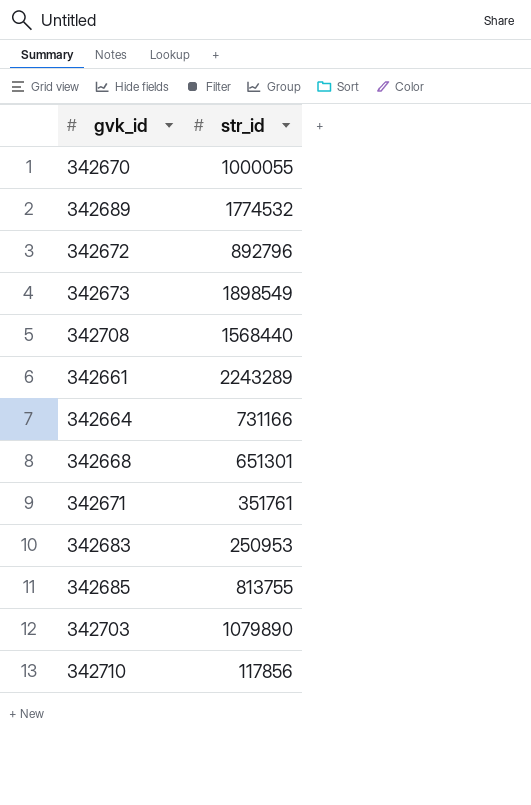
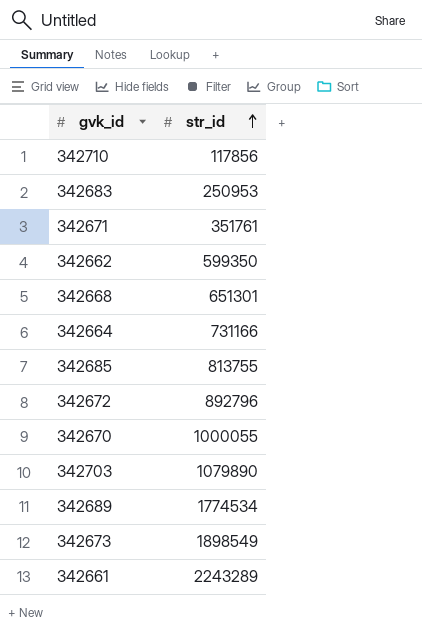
row order: none -> str_id ascending
row 342708: 1568440 -> none
row 342662: none -> 599350
342689 | str_id: 1774532 -> 1774534

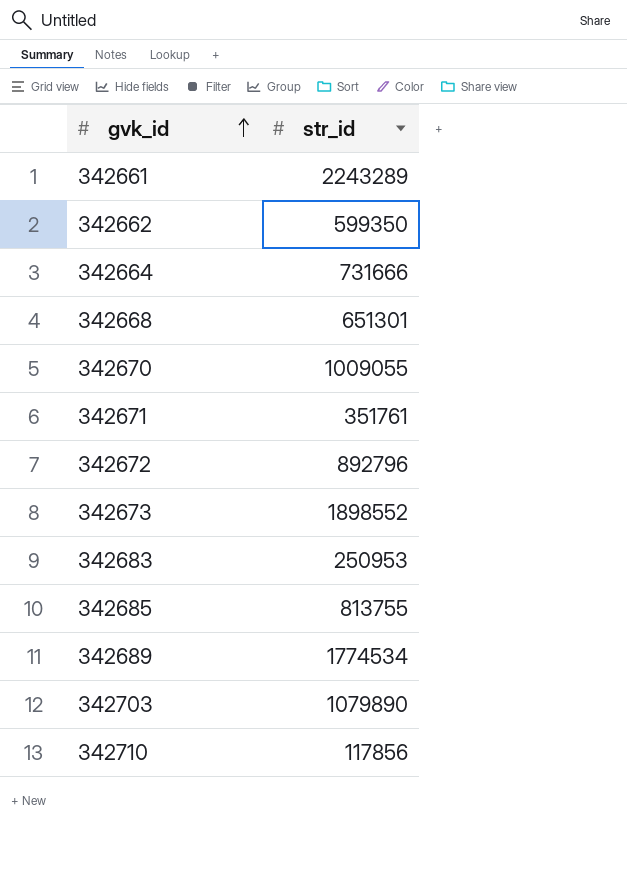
row order: str_id ascending -> gvk_id ascending
342664 | str_id: 731166 -> 731666
342670 | str_id: 1000055 -> 1009055
342673 | str_id: 1898549 -> 1898552

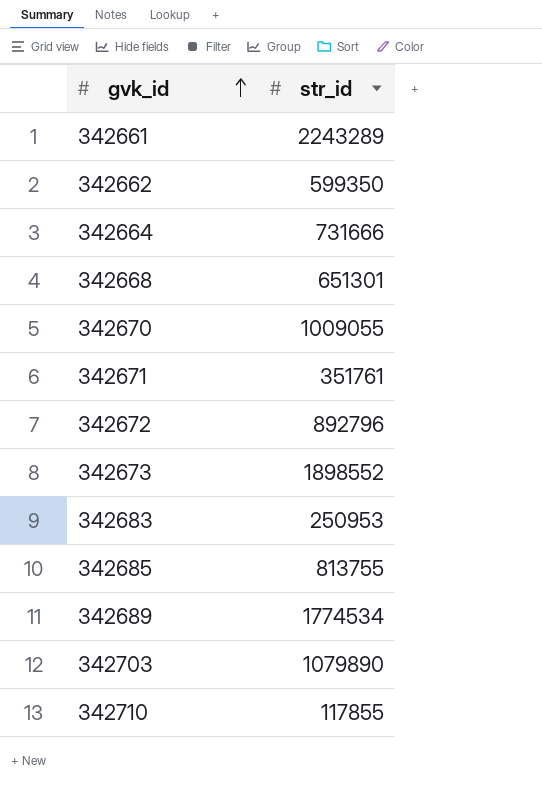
342710 | str_id: 117856 -> 117855

